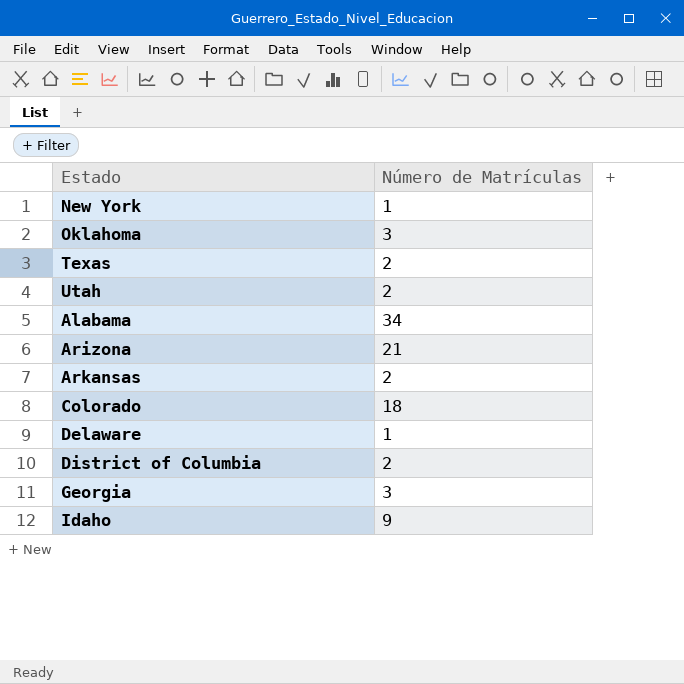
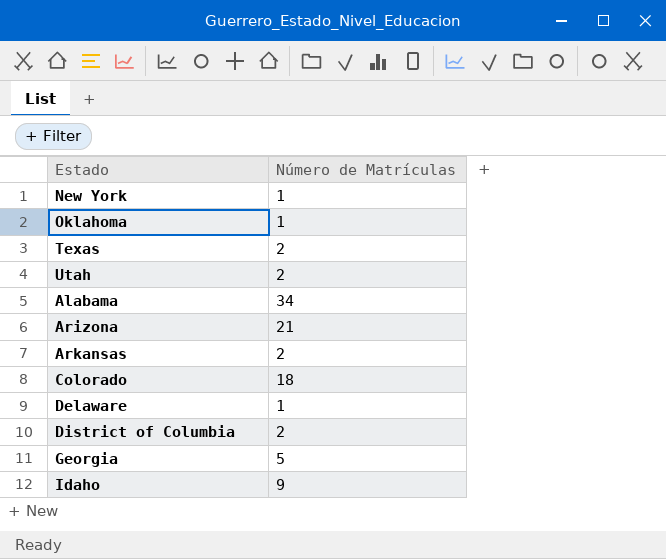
Oklahoma | Número de Matrículas: 3 -> 1
Georgia | Número de Matrículas: 3 -> 5

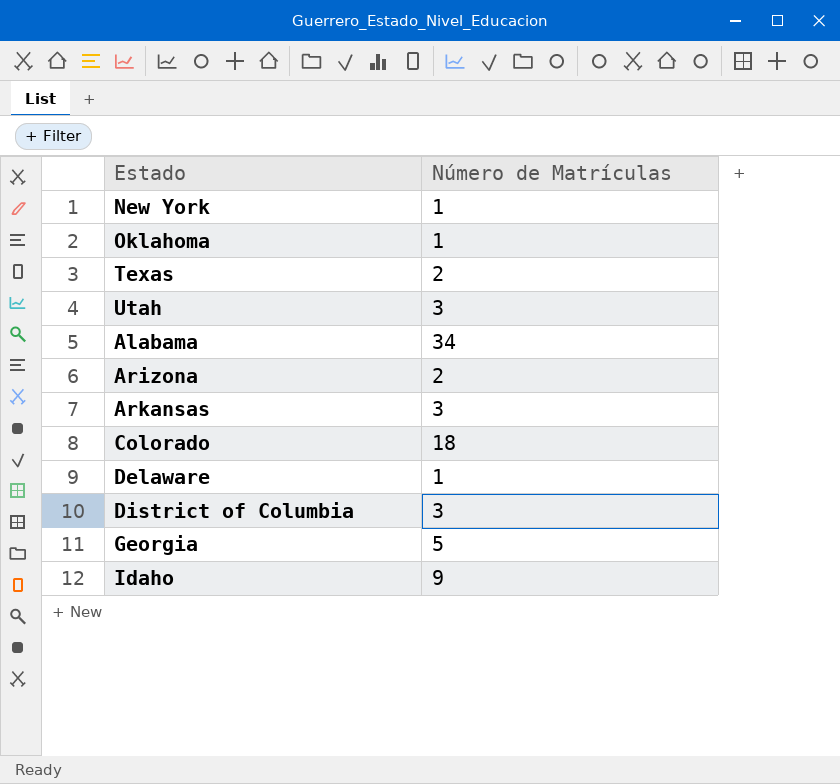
Utah | Número de Matrículas: 2 -> 3
Arizona | Número de Matrículas: 21 -> 2
Arkansas | Número de Matrículas: 2 -> 3
District of Columbia | Número de Matrículas: 2 -> 3

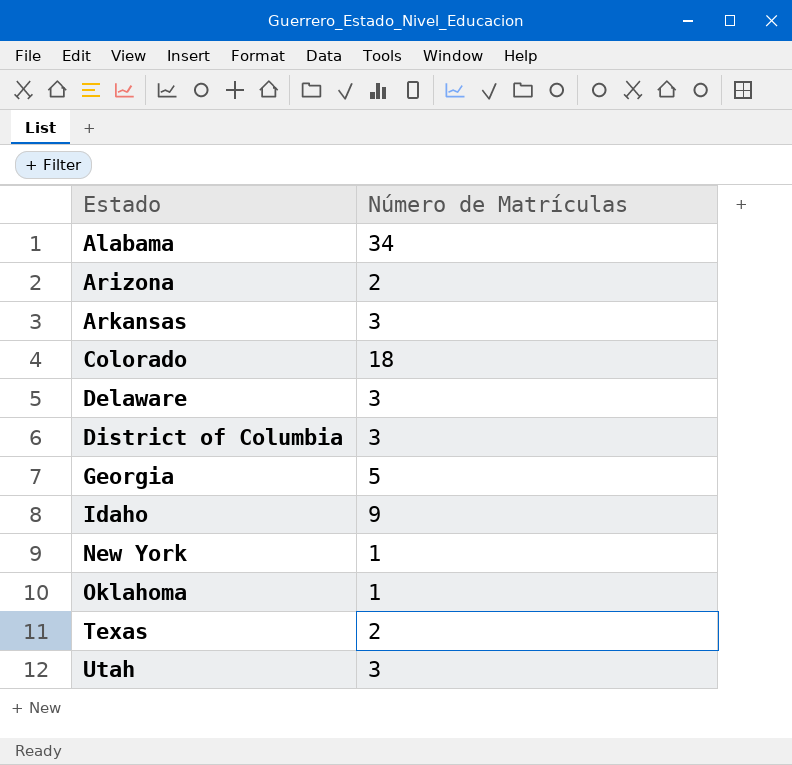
row order: none -> Estado ascending
Delaware | Número de Matrículas: 1 -> 3

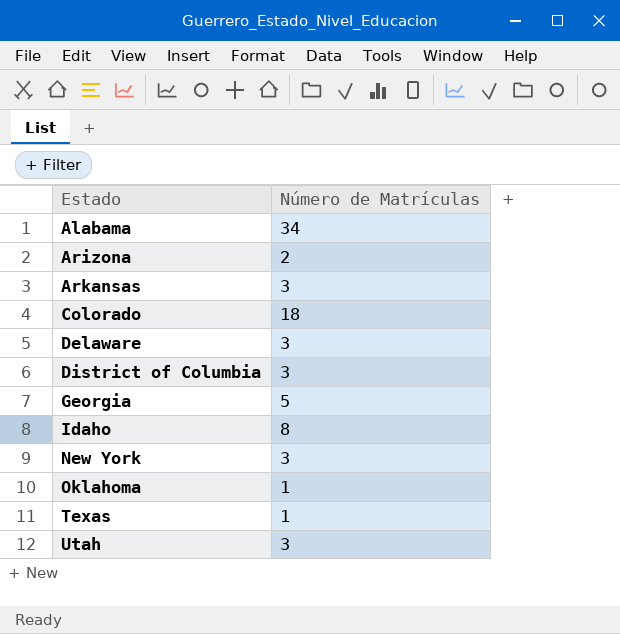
Idaho | Número de Matrículas: 9 -> 8
New York | Número de Matrículas: 1 -> 3
Texas | Número de Matrículas: 2 -> 1

